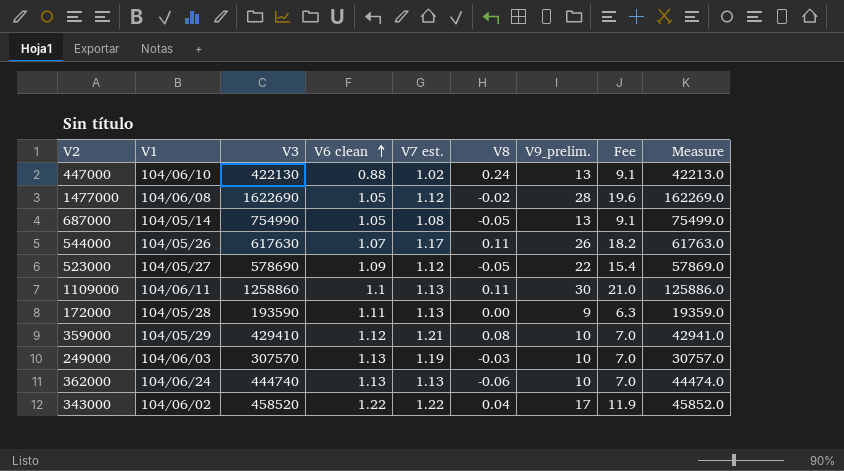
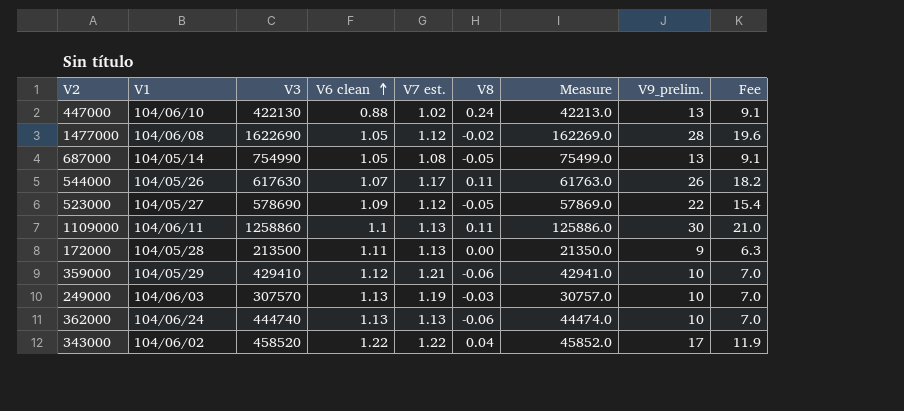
column Measure | position: 9 -> 7
172000 | V3: 193590 -> 213500
172000 | Measure: 19359.0 -> 21350.0
359000 | V8: 0.08 -> -0.06

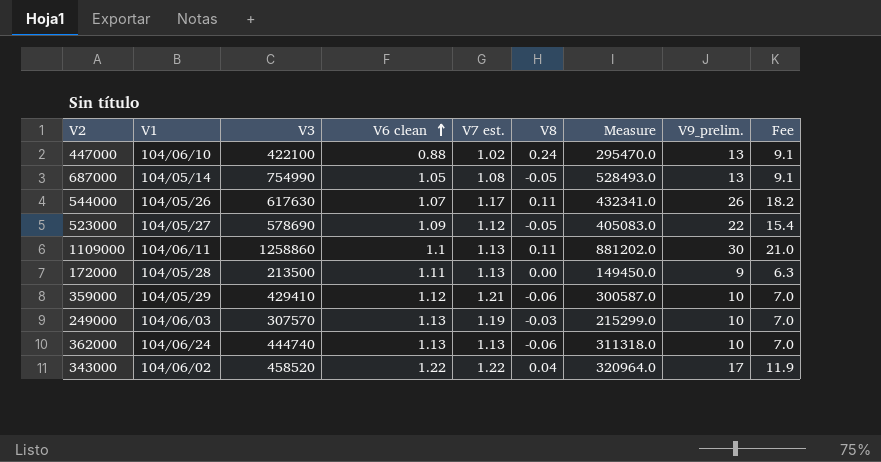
column Measure | formula: [V3] * 0.1 -> [V3] * 0.7
row 1477000: 104/06/08 | 1622690 | 1.05 | 1.12 | -0.02 | 162269.0 | 28 | 19.6 -> none
447000 | V3: 422130 -> 422100

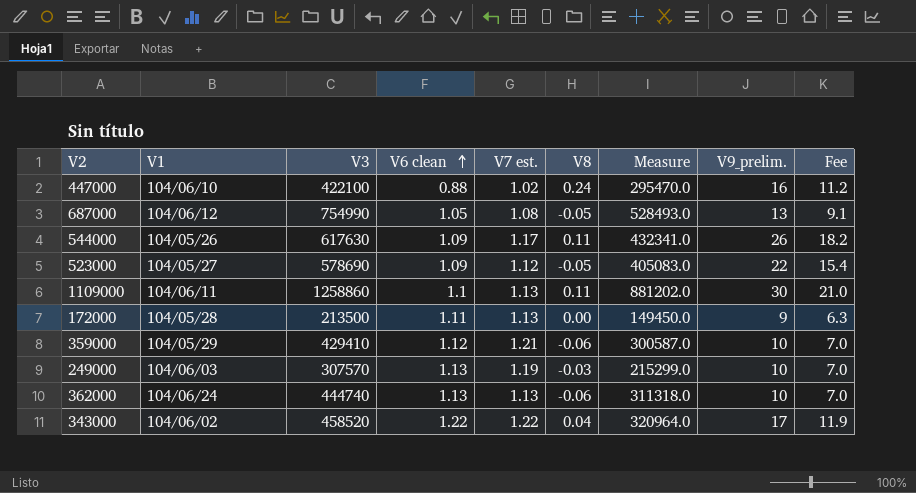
447000 | V9_prelim.: 13 -> 16
447000 | Fee: 9.1 -> 11.2
687000 | V1: 104/05/14 -> 104/06/12
544000 | V6 clean: 1.07 -> 1.09

